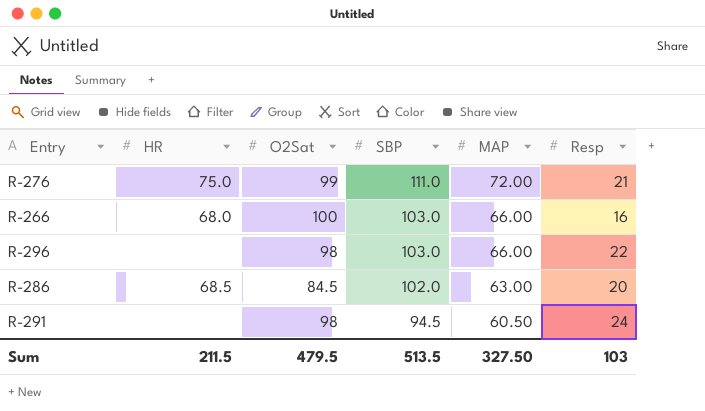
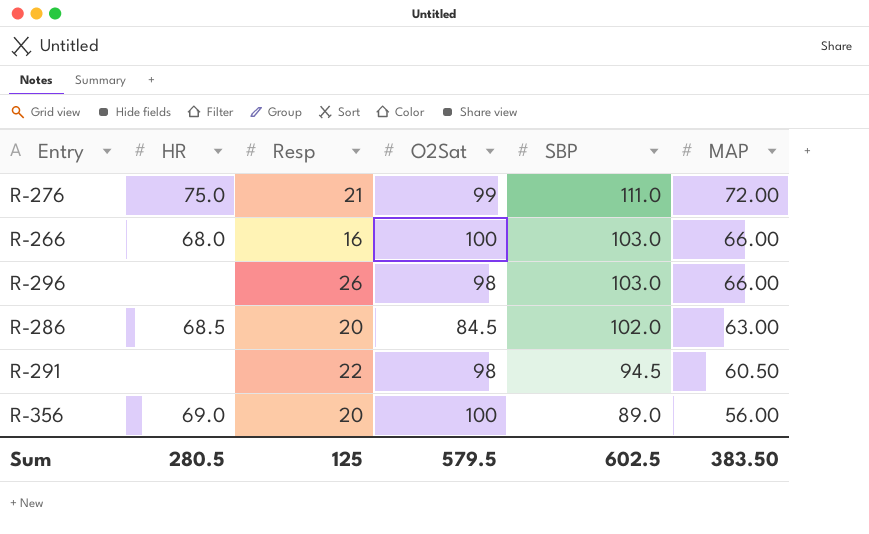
column Resp | position: 6 -> 3
R-296 | Resp: 22 -> 26
R-291 | Resp: 24 -> 22
row R-356: none -> 69.0 | 20 | 100 | 89.0 | 56.00
Sum | HR: 211.5 -> 280.5
Sum | Resp: 103 -> 125
Sum | O2Sat: 479.5 -> 579.5
Sum | SBP: 513.5 -> 602.5
Sum | MAP: 327.50 -> 383.50

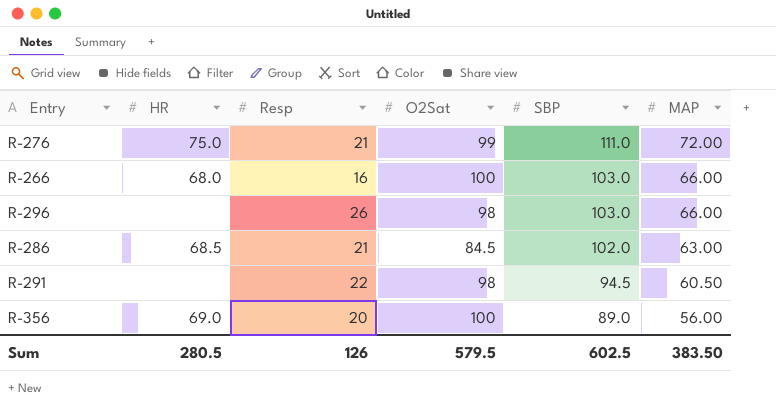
R-286 | Resp: 20 -> 21
Sum | Resp: 125 -> 126

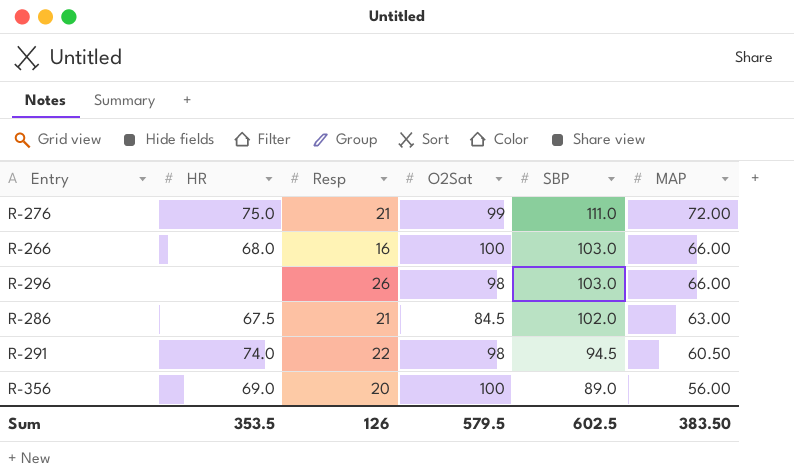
R-286 | HR: 68.5 -> 67.5
R-291 | HR: none -> 74.0
Sum | HR: 280.5 -> 353.5

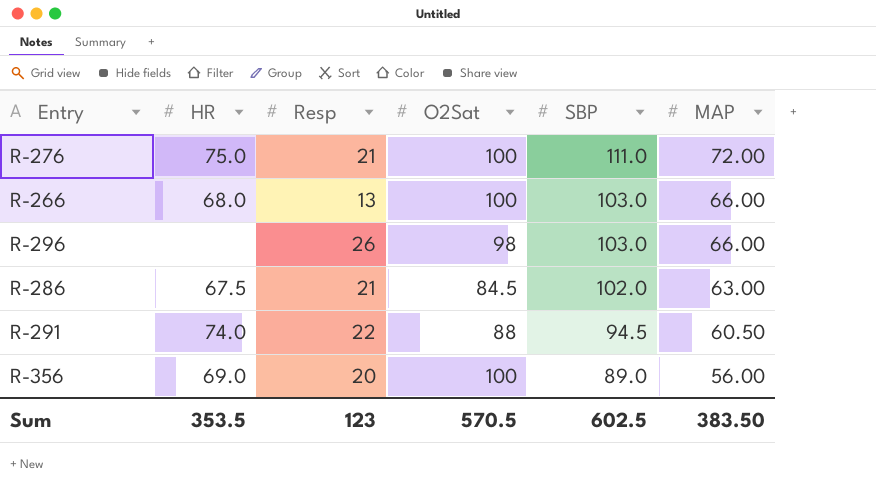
R-276 | O2Sat: 99 -> 100
R-266 | Resp: 16 -> 13
R-291 | O2Sat: 98 -> 88
Sum | Resp: 126 -> 123
Sum | O2Sat: 579.5 -> 570.5

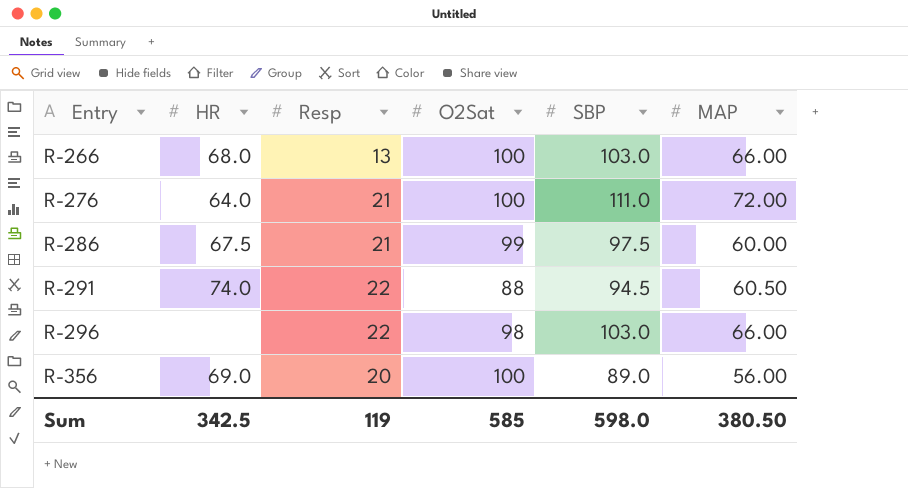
row order: SBP descending -> Entry ascending
R-276 | HR: 75.0 -> 64.0
R-286 | O2Sat: 84.5 -> 99
R-286 | SBP: 102.0 -> 97.5
R-286 | MAP: 63.00 -> 60.00
R-296 | Resp: 26 -> 22
Sum | HR: 353.5 -> 342.5
Sum | Resp: 123 -> 119
Sum | O2Sat: 570.5 -> 585
Sum | SBP: 602.5 -> 598.0
Sum | MAP: 383.50 -> 380.50

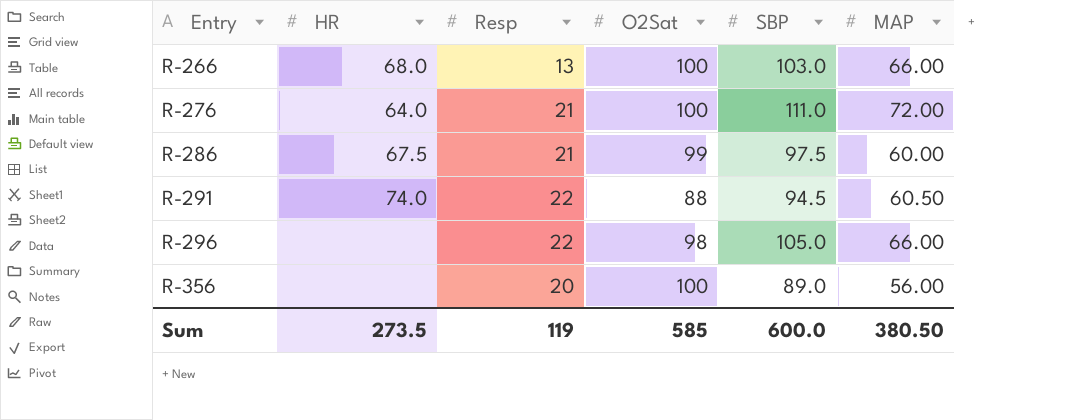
R-296 | SBP: 103.0 -> 105.0
R-356 | HR: 69.0 -> none
Sum | HR: 342.5 -> 273.5
Sum | SBP: 598.0 -> 600.0

